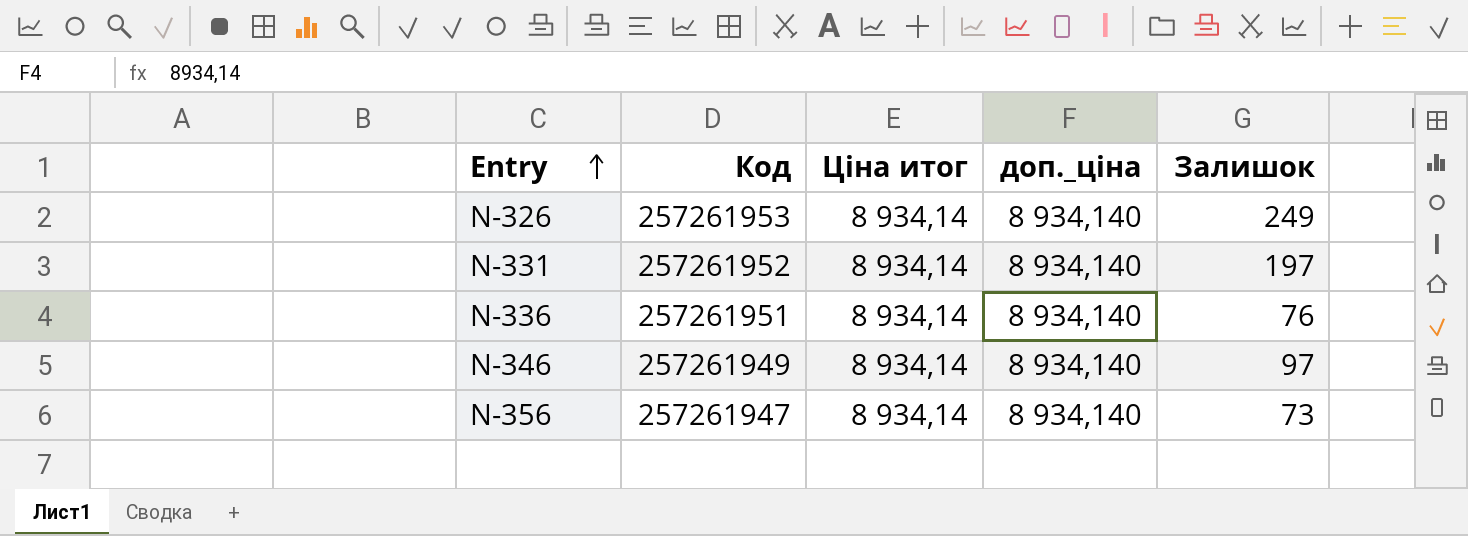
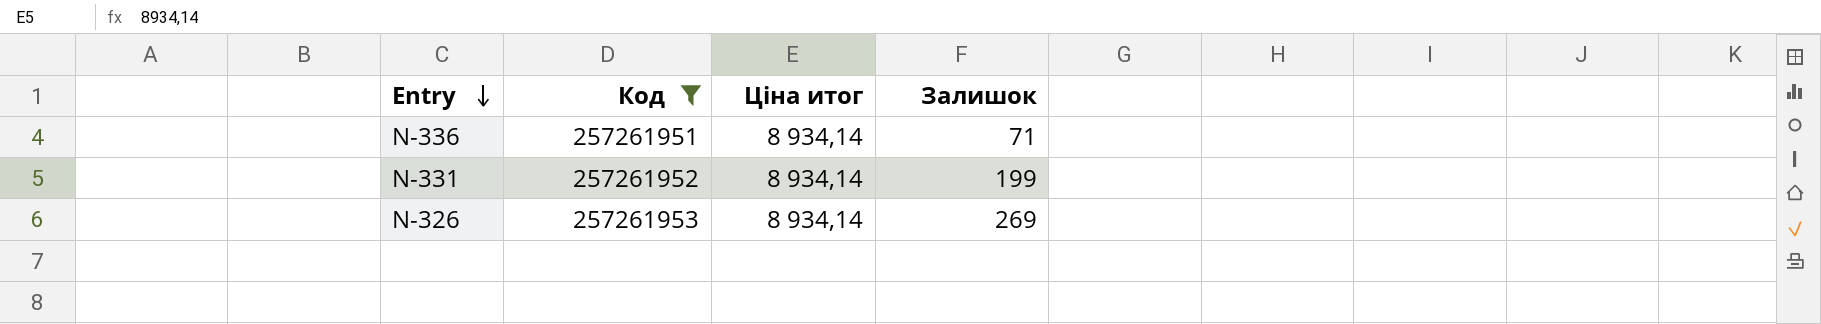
filter: none -> Код >= 257261951
row order: Entry ascending -> Entry descending
column доп._ціна | position: 4 -> none
N-336 | Залишок: 76 -> 71
N-331 | Залишок: 197 -> 199
N-326 | Залишок: 249 -> 269

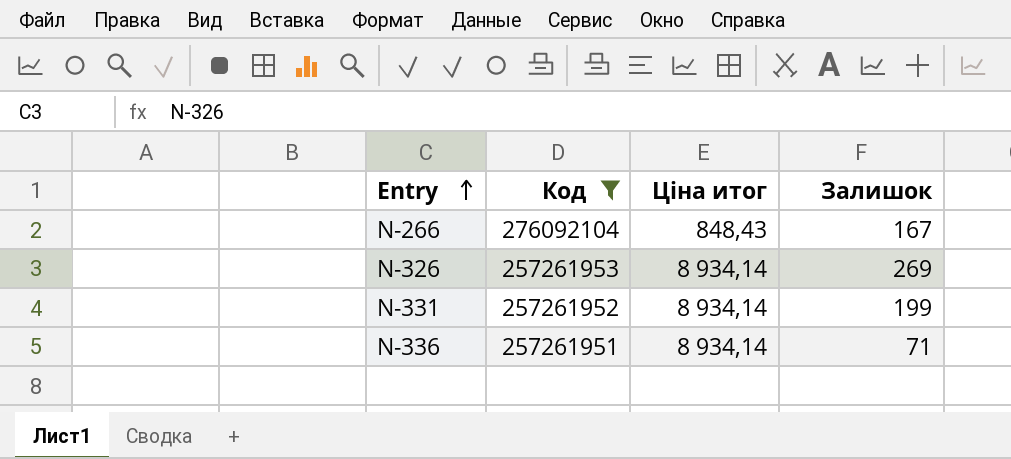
row order: Entry descending -> Entry ascending
row N-266: none -> 276092104 | 848,43 | 167

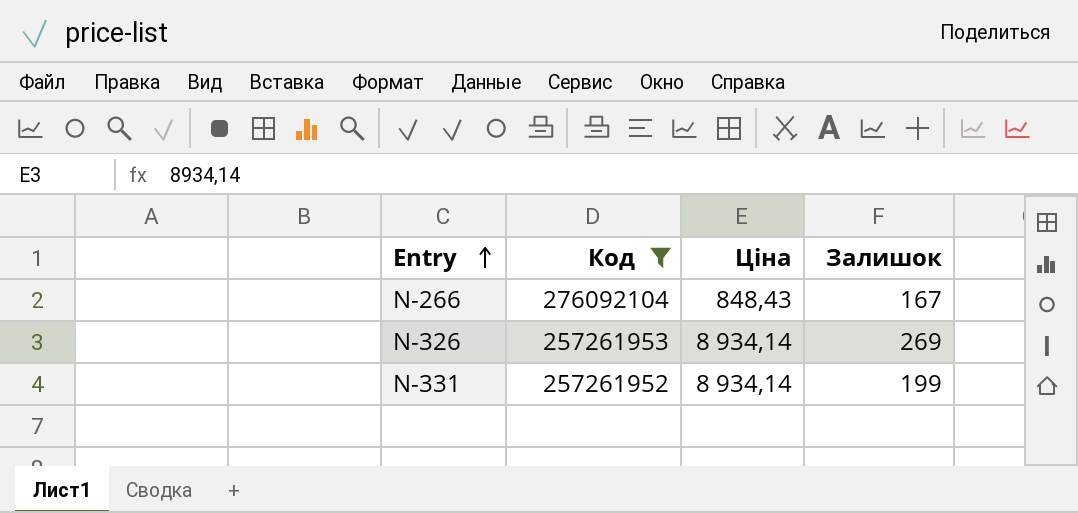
column name: Ціна итог -> Ціна
row N-336: 257261951 | 8 934,14 | 71 -> none

